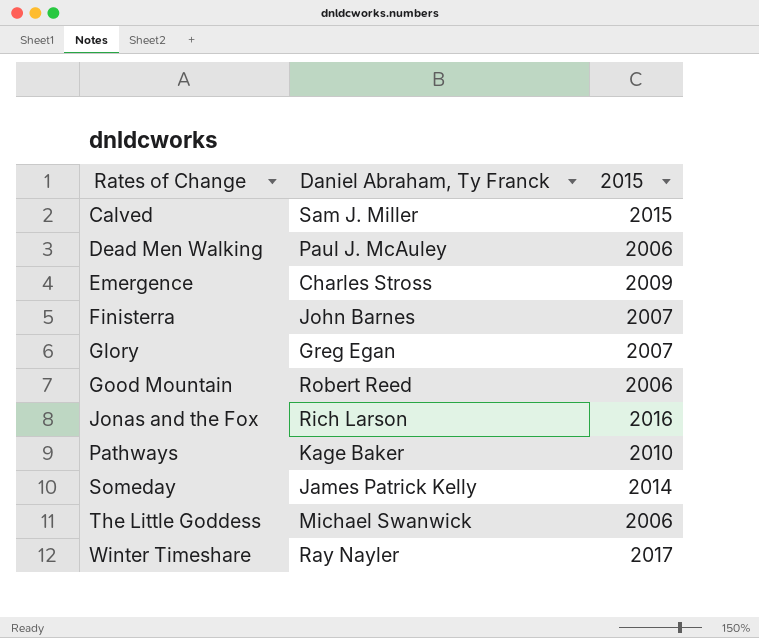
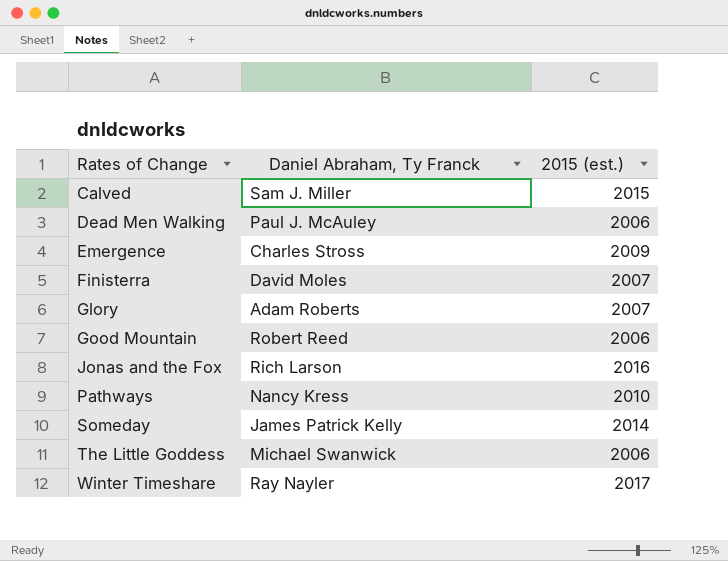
column name: 2015 -> 2015 (est.)
Finisterra | Daniel Abraham, Ty Franck: John Barnes -> David Moles
Glory | Daniel Abraham, Ty Franck: Greg Egan -> Adam Roberts
Pathways | Daniel Abraham, Ty Franck: Kage Baker -> Nancy Kress

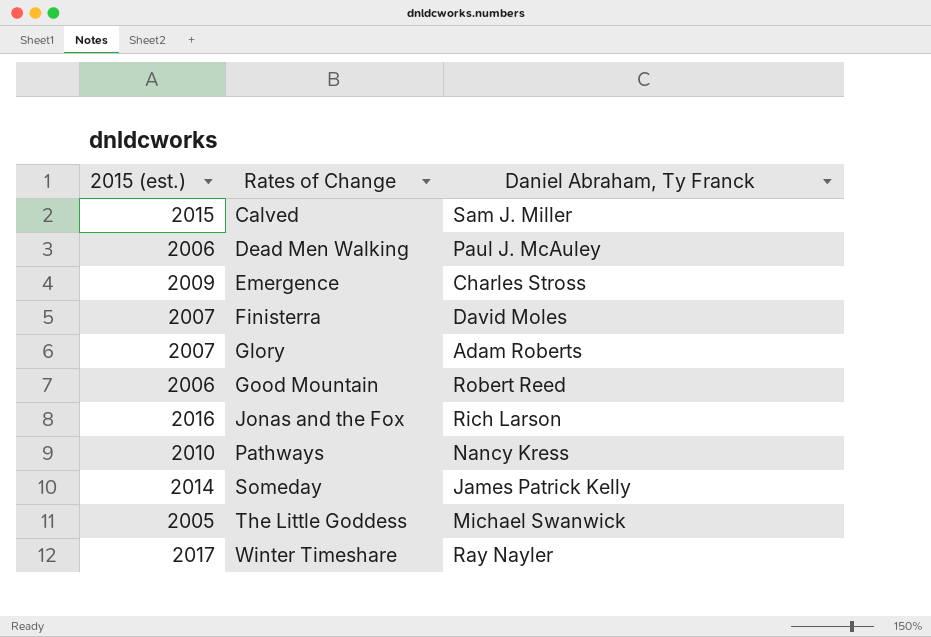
column 2015 (est.) | position: 3 -> 1
The Little Goddess | 2015 (est.): 2006 -> 2005

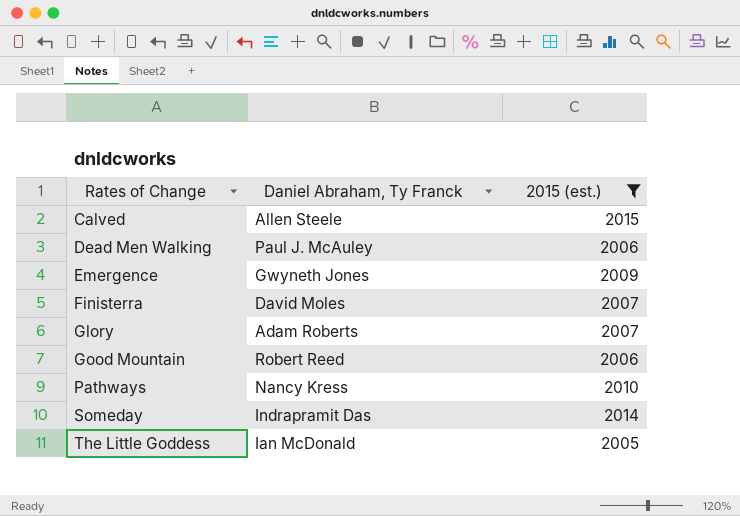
filter: none -> 2015 (est.) <= 2015
column 2015 (est.) | position: 1 -> 3
Calved | Daniel Abraham, Ty Franck: Sam J. Miller -> Allen Steele
Emergence | Daniel Abraham, Ty Franck: Charles Stross -> Gwyneth Jones
Someday | Daniel Abraham, Ty Franck: James Patrick Kelly -> Indrapramit Das
The Little Goddess | Daniel Abraham, Ty Franck: Michael Swanwick -> Ian McDonald

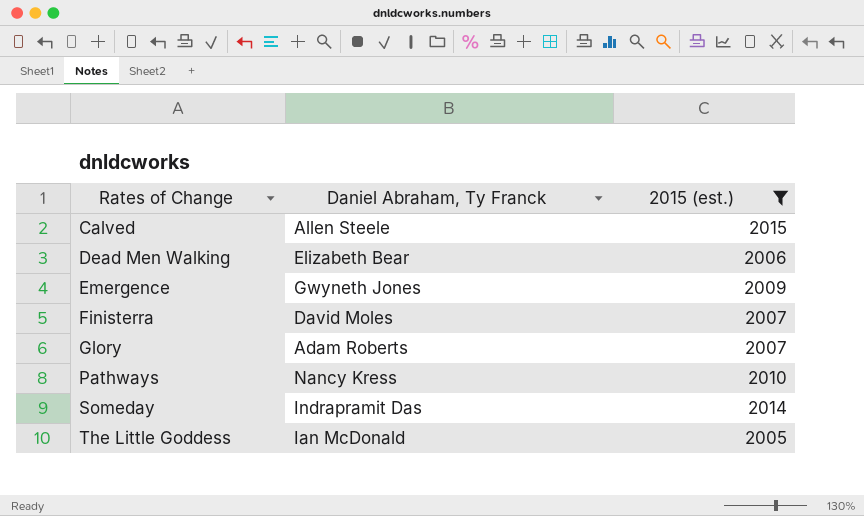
row Good Mountain: Robert Reed | 2006 -> none
Dead Men Walking | Daniel Abraham, Ty Franck: Paul J. McAuley -> Elizabeth Bear

